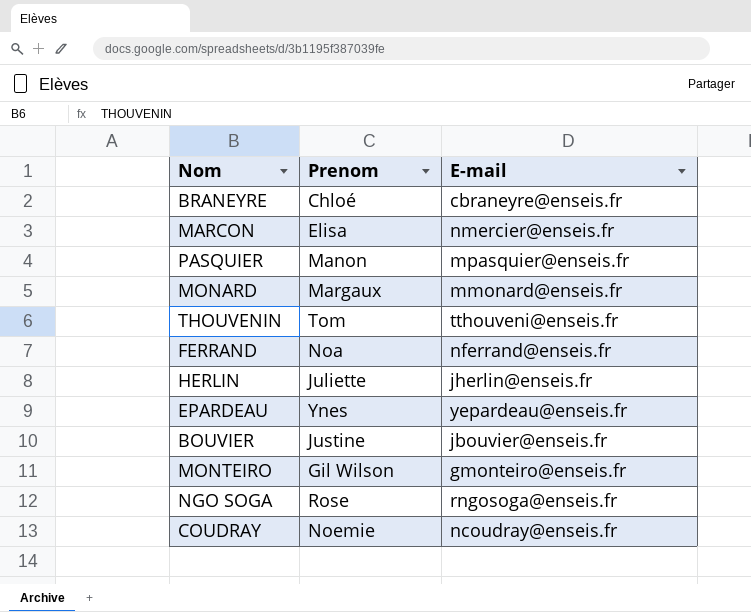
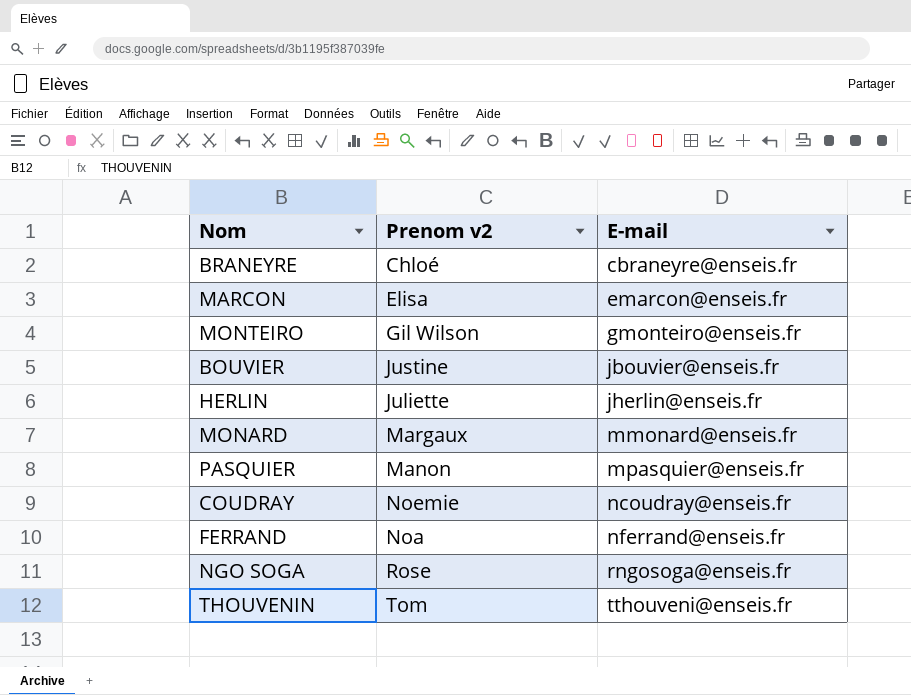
row order: none -> E-mail ascending
column name: Prenom -> Prenom v2
row EPARDEAU: Ynes | yepardeau@enseis.fr -> none
MARCON | E-mail: nmercier@enseis.fr -> emarcon@enseis.fr

